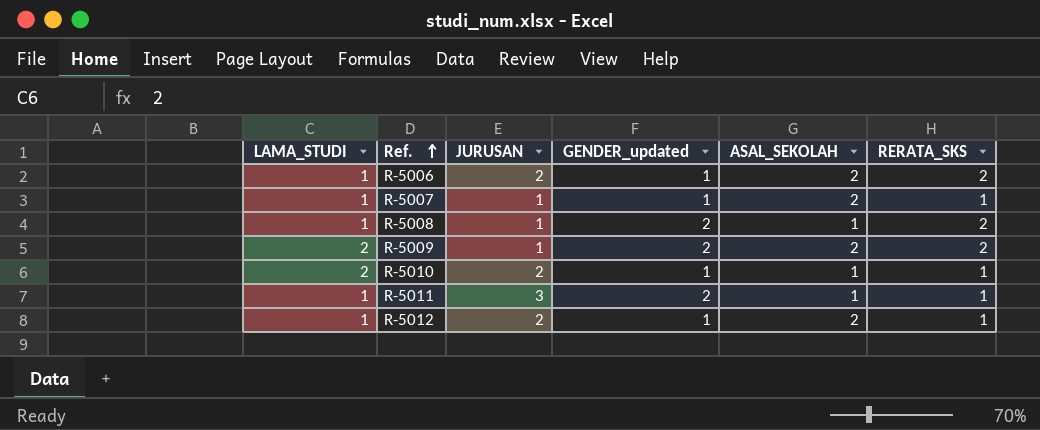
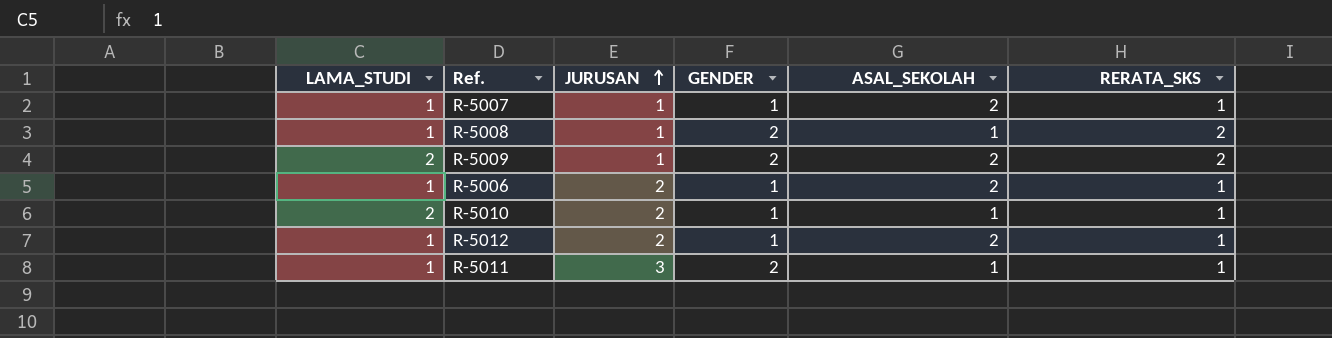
row order: Ref. ascending -> JURUSAN ascending
column name: GENDER_updated -> GENDER
R-5006 | RERATA_SKS: 2 -> 1

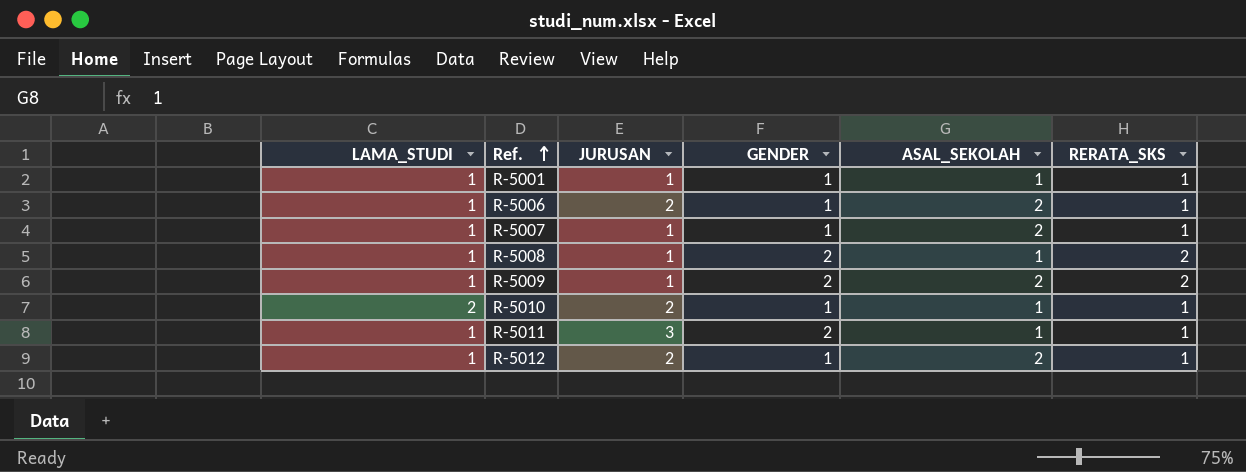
row order: JURUSAN ascending -> Ref. ascending
row R-5001: none -> 1 | 1 | 1 | 1 | 1
R-5009 | LAMA_STUDI: 2 -> 1

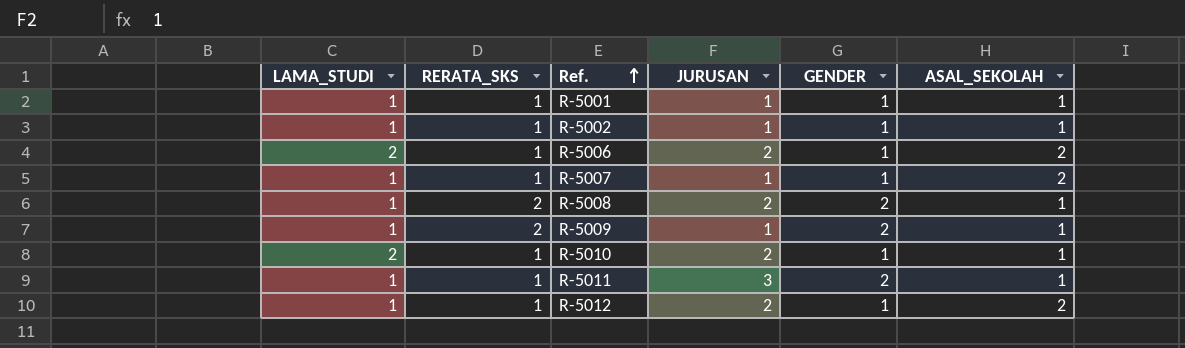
column RERATA_SKS | position: 6 -> 2
row R-5002: none -> 1 | 1 | 1 | 1 | 1
R-5006 | LAMA_STUDI: 1 -> 2
R-5008 | JURUSAN: 1 -> 2
R-5009 | ASAL_SEKOLAH: 2 -> 1

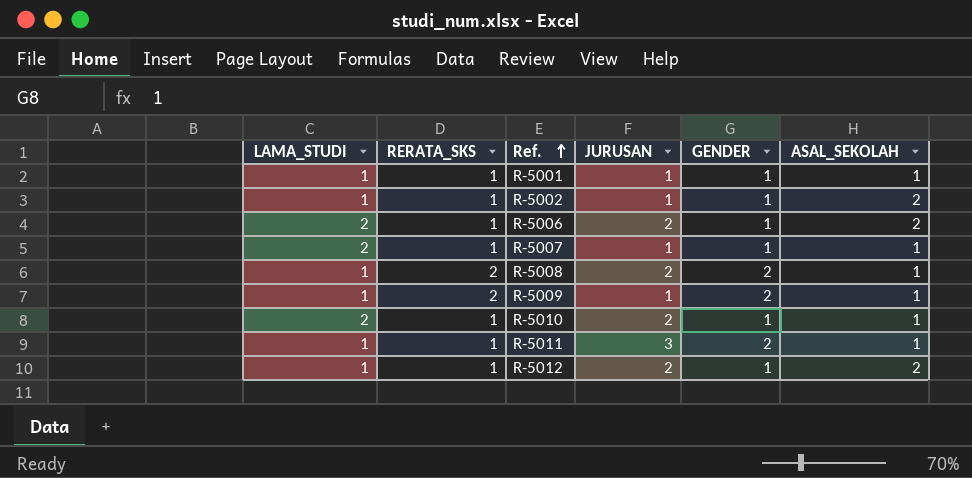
R-5002 | ASAL_SEKOLAH: 1 -> 2
R-5007 | LAMA_STUDI: 1 -> 2
R-5007 | ASAL_SEKOLAH: 2 -> 1

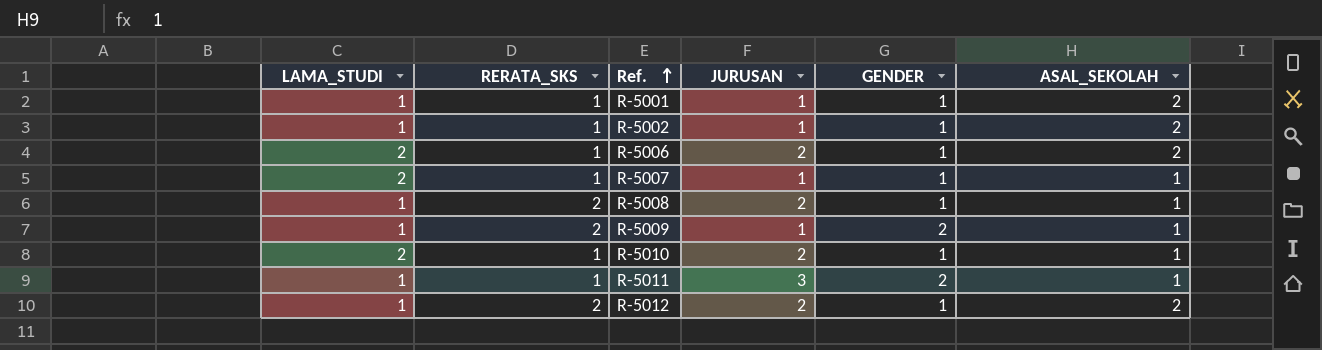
R-5001 | ASAL_SEKOLAH: 1 -> 2
R-5008 | GENDER: 2 -> 1
R-5012 | RERATA_SKS: 1 -> 2

